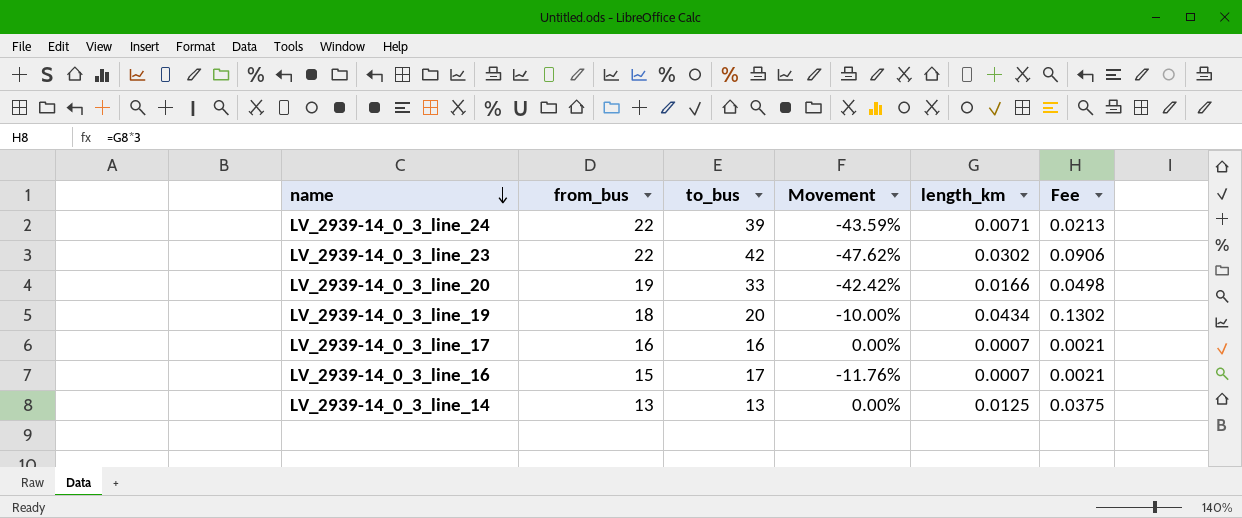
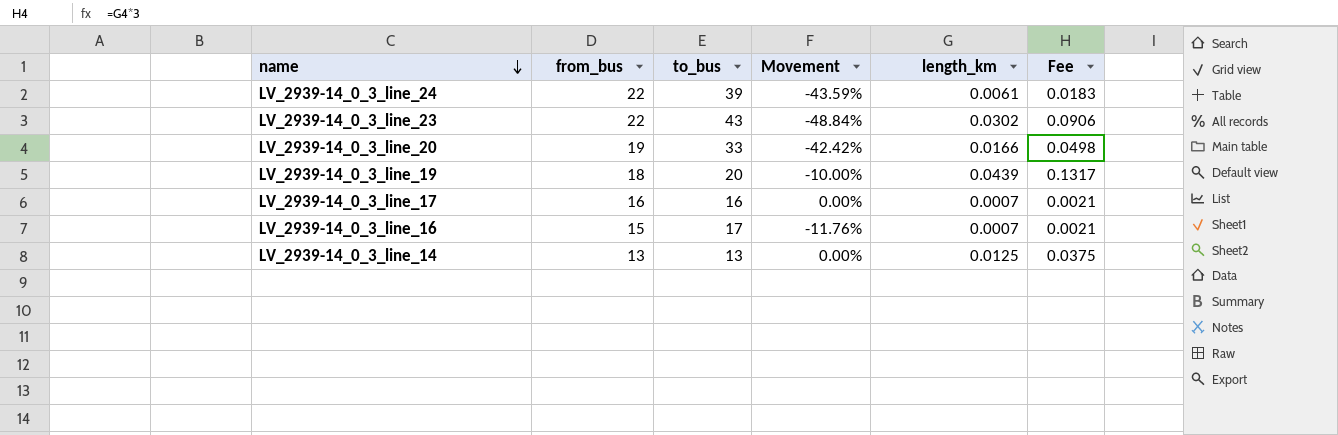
LV_2939-14_0_3_line_24 | length_km: 0.0071 -> 0.0061
LV_2939-14_0_3_line_24 | Fee: 0.0213 -> 0.0183
LV_2939-14_0_3_line_23 | to_bus: 42 -> 43
LV_2939-14_0_3_line_23 | Movement: -47.62% -> -48.84%
LV_2939-14_0_3_line_19 | length_km: 0.0434 -> 0.0439
LV_2939-14_0_3_line_19 | Fee: 0.1302 -> 0.1317

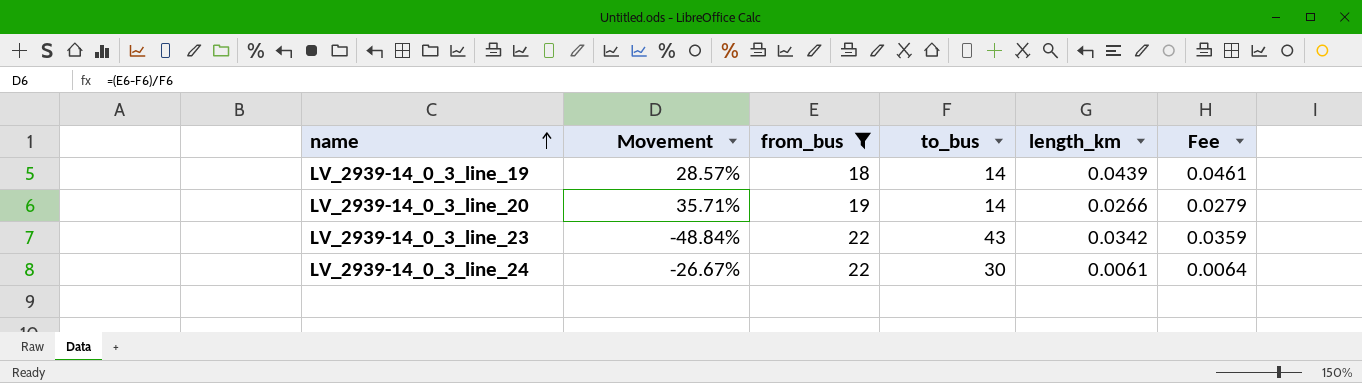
filter: none -> from_bus >= 18
row order: name descending -> name ascending
column Movement | position: 4 -> 2
column Fee | formula: [length_km] * 3 -> [length_km] * 1.05
LV_2939-14_0_3_line_19 | Movement: -10.00% -> 28.57%
LV_2939-14_0_3_line_19 | to_bus: 20 -> 14
LV_2939-14_0_3_line_20 | Movement: -42.42% -> 35.71%
LV_2939-14_0_3_line_20 | to_bus: 33 -> 14
LV_2939-14_0_3_line_20 | length_km: 0.0166 -> 0.0266
LV_2939-14_0_3_line_23 | length_km: 0.0302 -> 0.0342
LV_2939-14_0_3_line_24 | Movement: -43.59% -> -26.67%
LV_2939-14_0_3_line_24 | to_bus: 39 -> 30

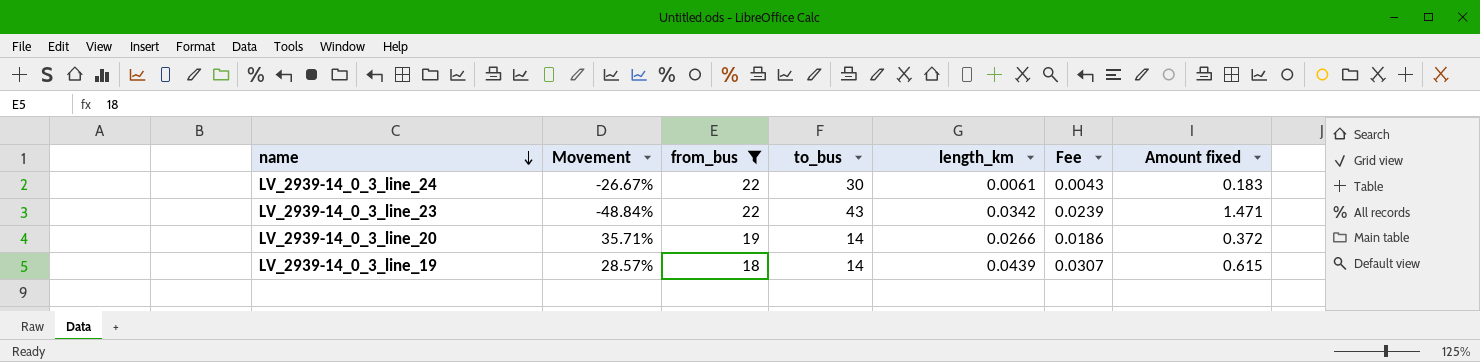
row order: name ascending -> name descending
column Fee | formula: [length_km] * 1.05 -> [length_km] * 0.7
column Amount fixed | formula: none -> [to_bus] * [length_km]

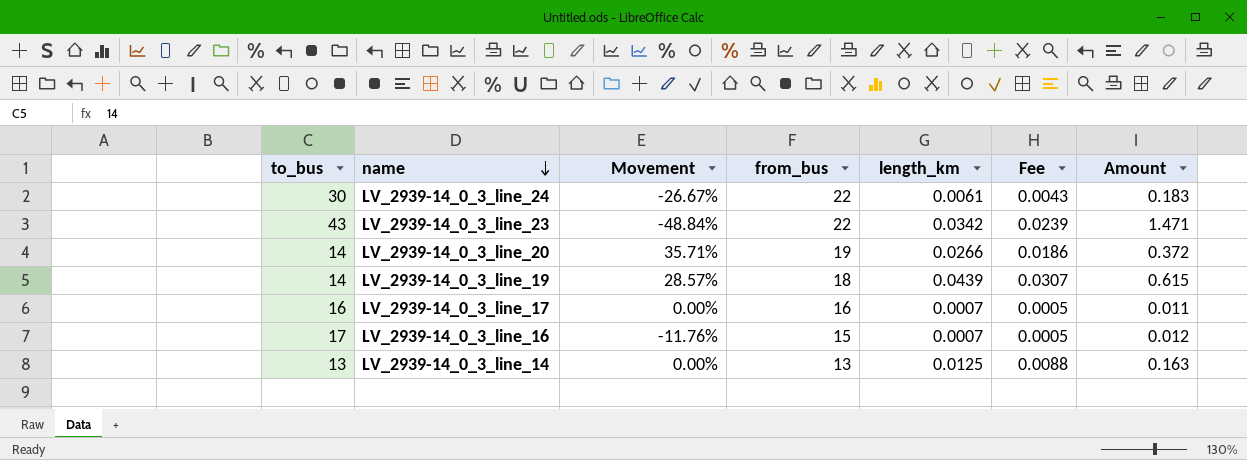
filter: from_bus >= 18 -> none
column to_bus | position: 4 -> 1
column name: Amount fixed -> Amount

